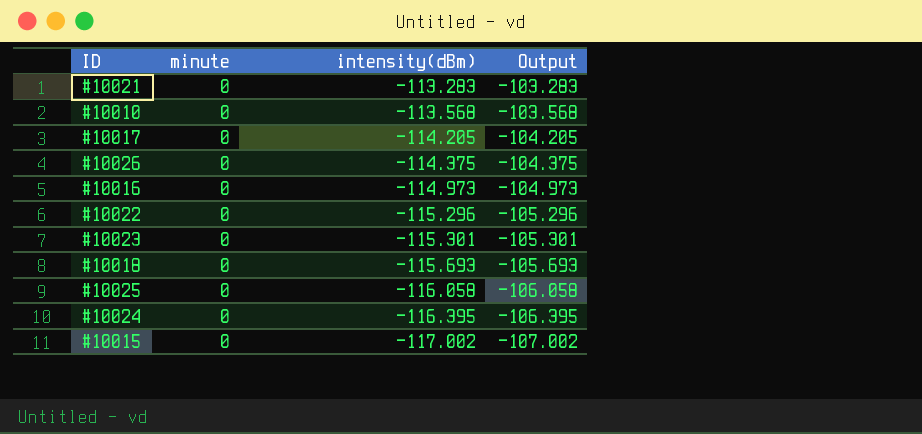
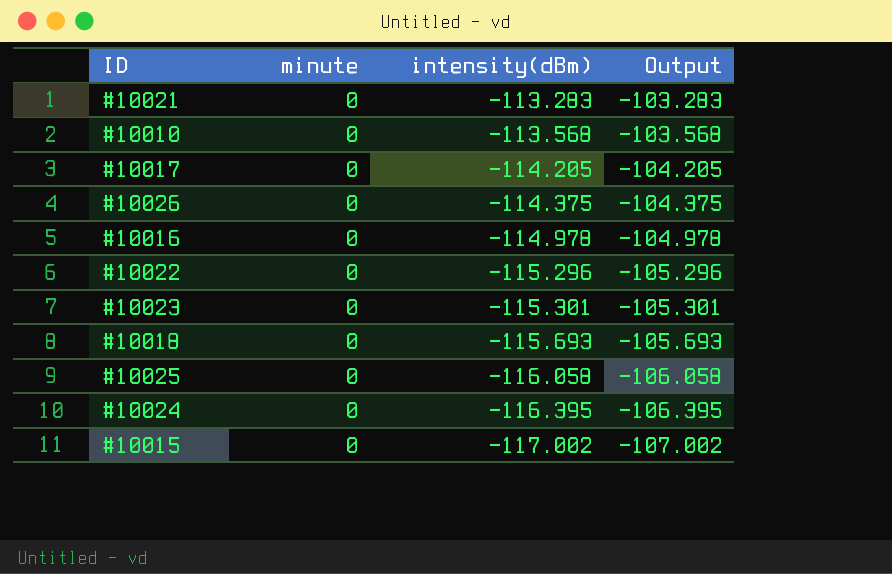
#10016 | intensity(dBm): -114.973 -> -114.978
#10016 | Output: -104.973 -> -104.978

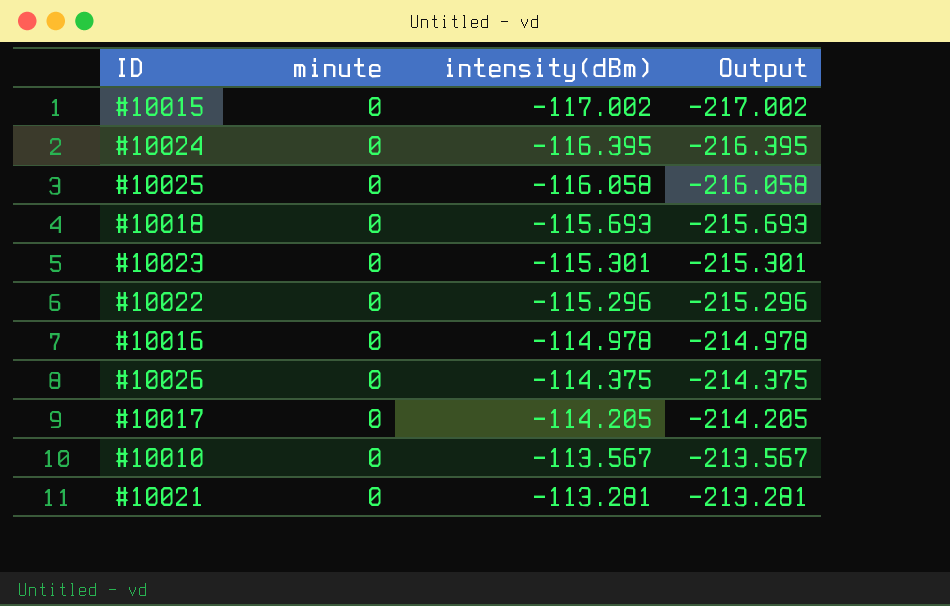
row order: intensity(dBm) descending -> intensity(dBm) ascending
column Output | formula: [intensity(dBm)] + 10 -> [intensity(dBm)] - 100
#10010 | intensity(dBm): -113.568 -> -113.567
#10021 | intensity(dBm): -113.283 -> -113.281

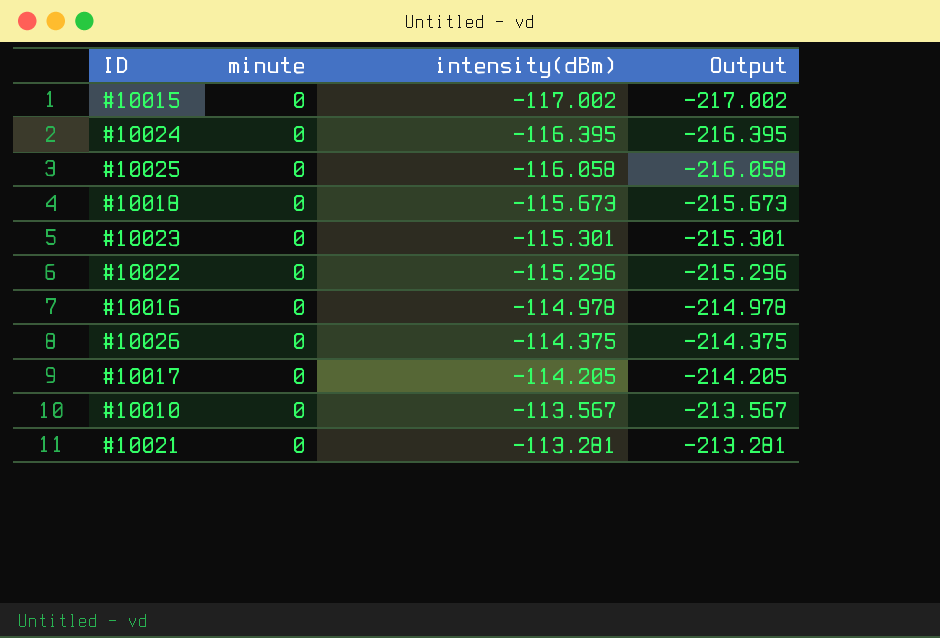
#10018 | intensity(dBm): -115.693 -> -115.673
#10018 | Output: -215.693 -> -215.673

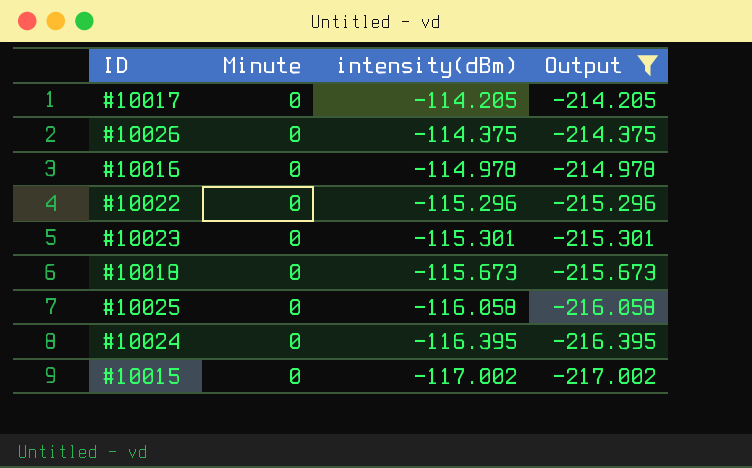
filter: none -> Output <= -214.205
row order: intensity(dBm) ascending -> intensity(dBm) descending
column name: minute -> Minute

